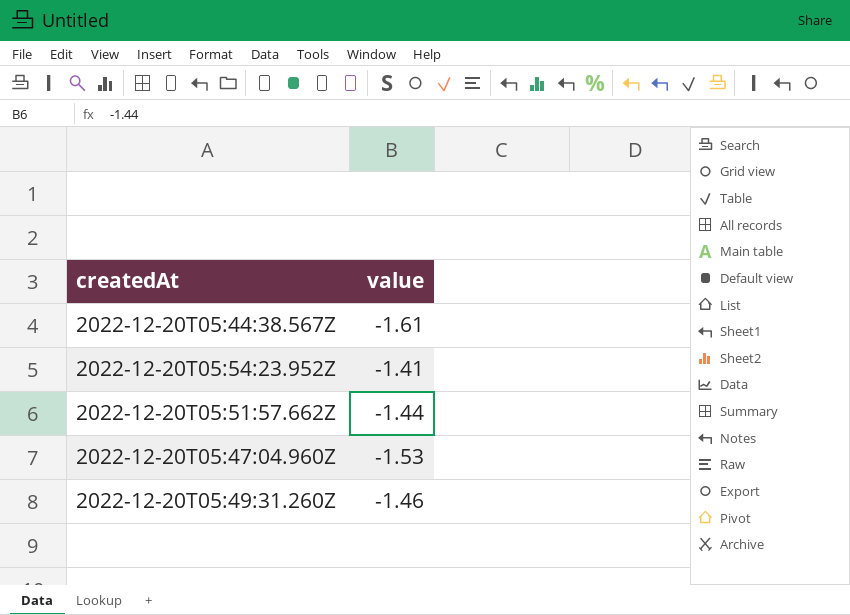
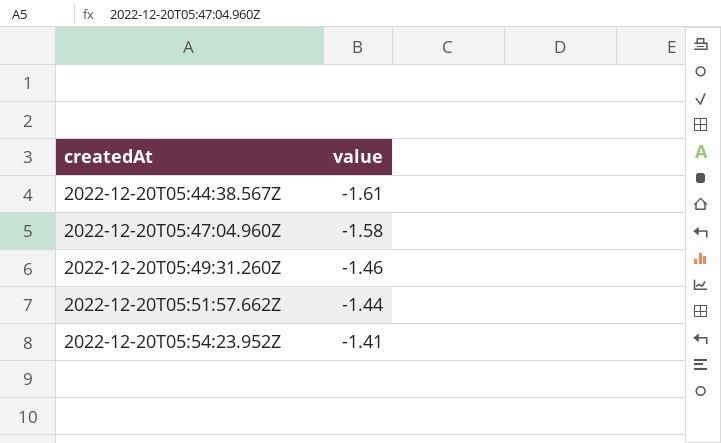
row order: none -> createdAt ascending
2022-12-20T05:47:04.960Z | value: -1.53 -> -1.58

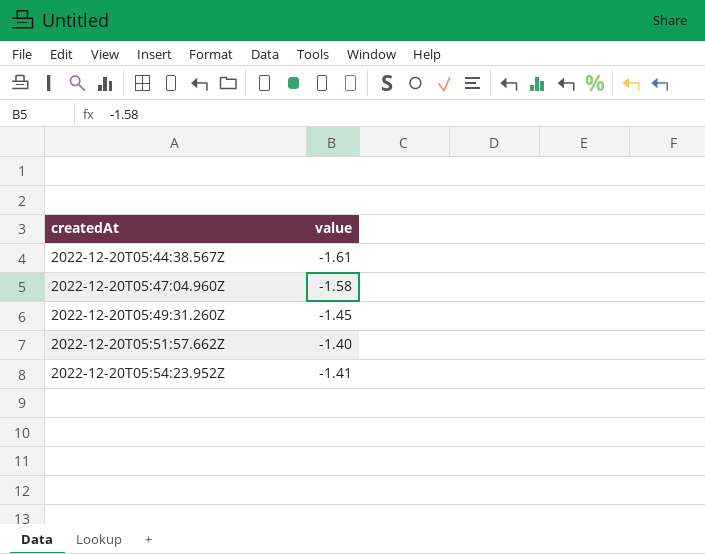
2022-12-20T05:49:31.260Z | value: -1.46 -> -1.45
2022-12-20T05:51:57.662Z | value: -1.44 -> -1.40

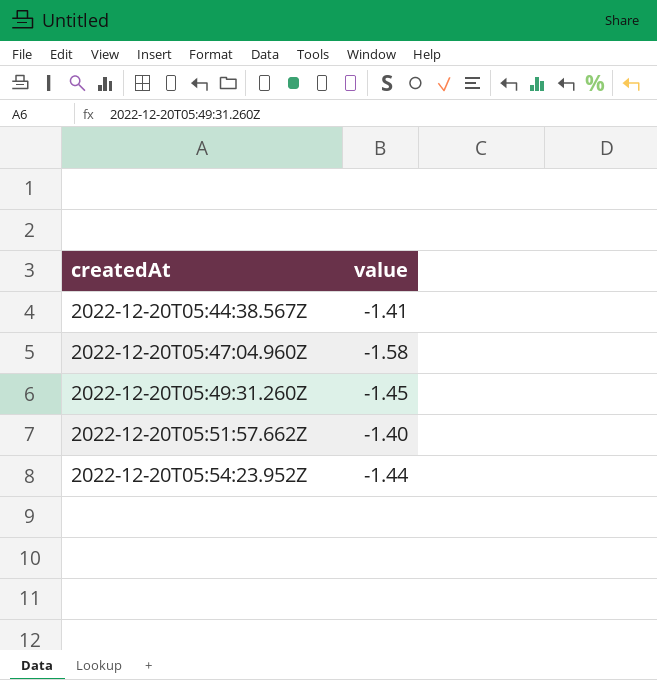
2022-12-20T05:44:38.567Z | value: -1.61 -> -1.41
2022-12-20T05:54:23.952Z | value: -1.41 -> -1.44

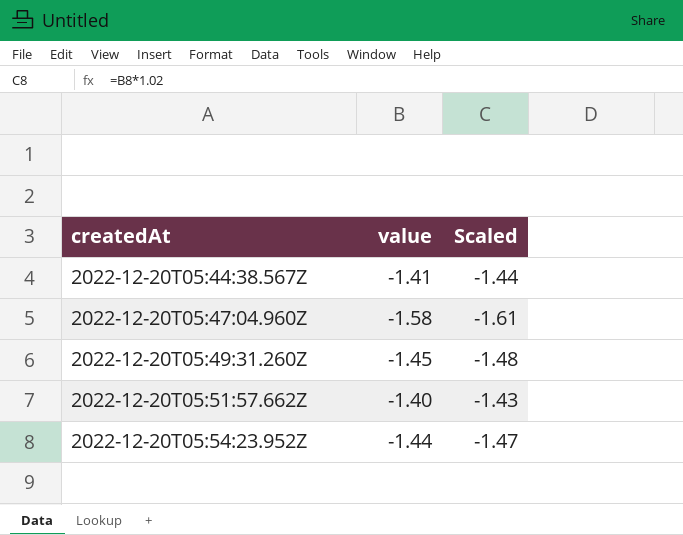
column Scaled | formula: none -> [value] * 1.02

